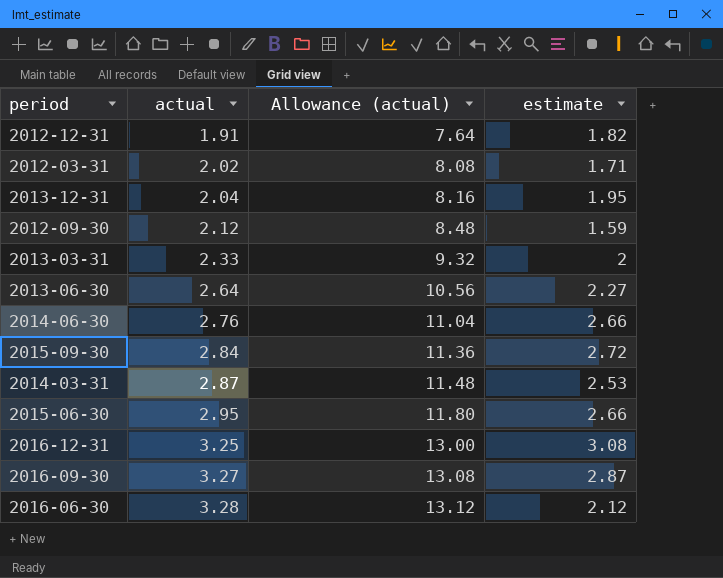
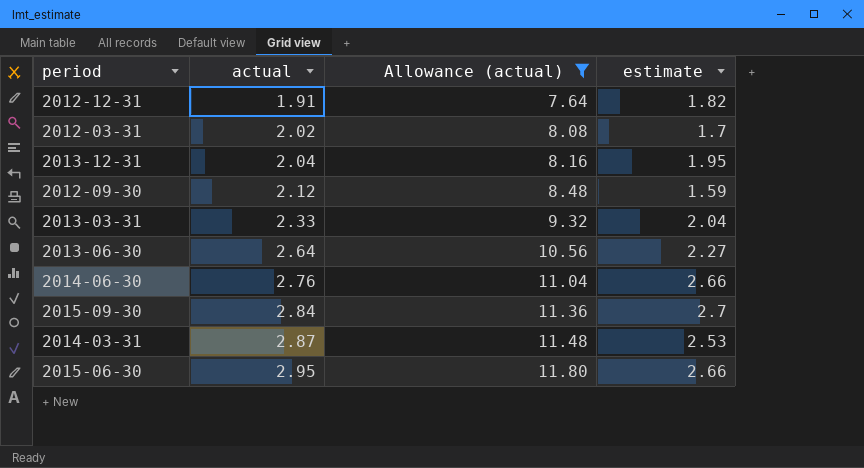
filter: none -> Allowance (actual) <= 11.80
2012-03-31 | estimate: 1.71 -> 1.7
2013-03-31 | estimate: 2 -> 2.04
2015-09-30 | estimate: 2.72 -> 2.7

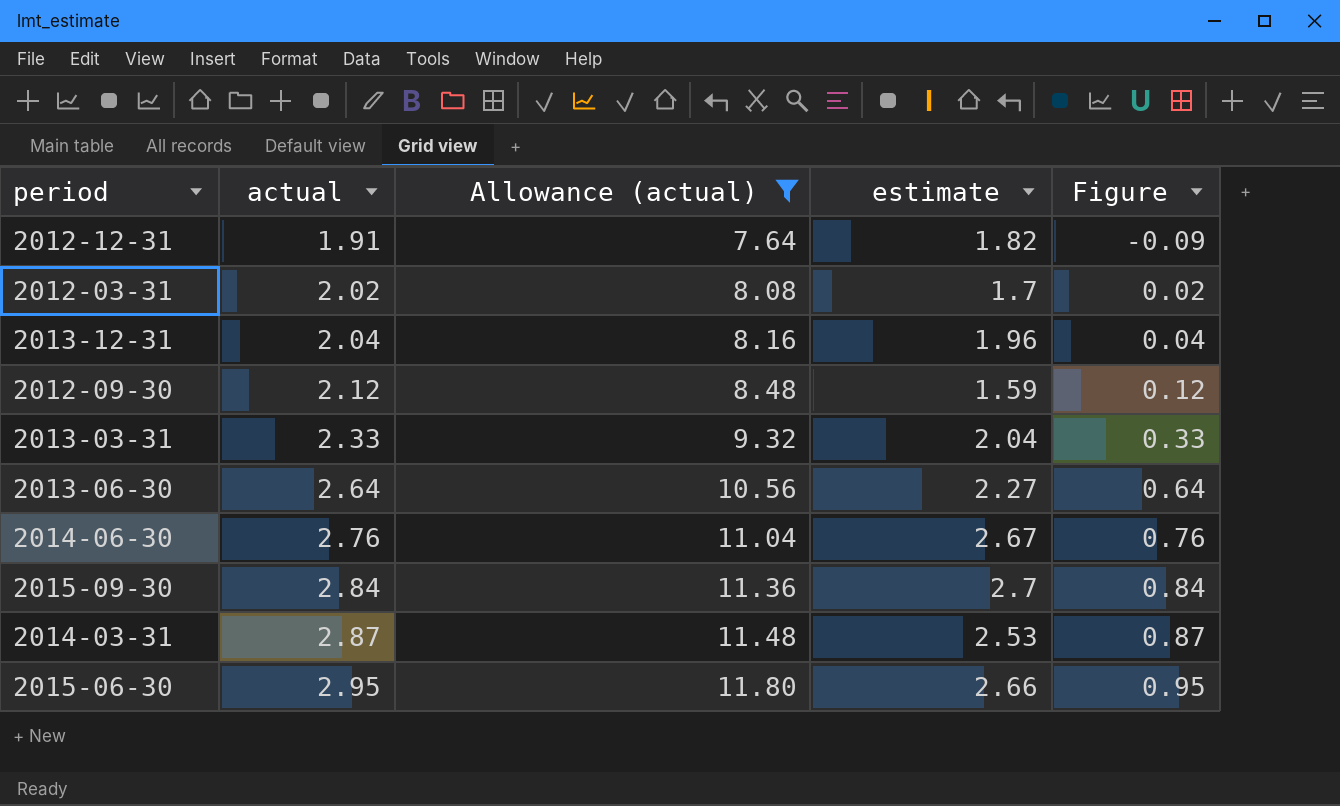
column Figure | formula: none -> [actual] - 2
2013-12-31 | estimate: 1.95 -> 1.96
2014-06-30 | estimate: 2.66 -> 2.67

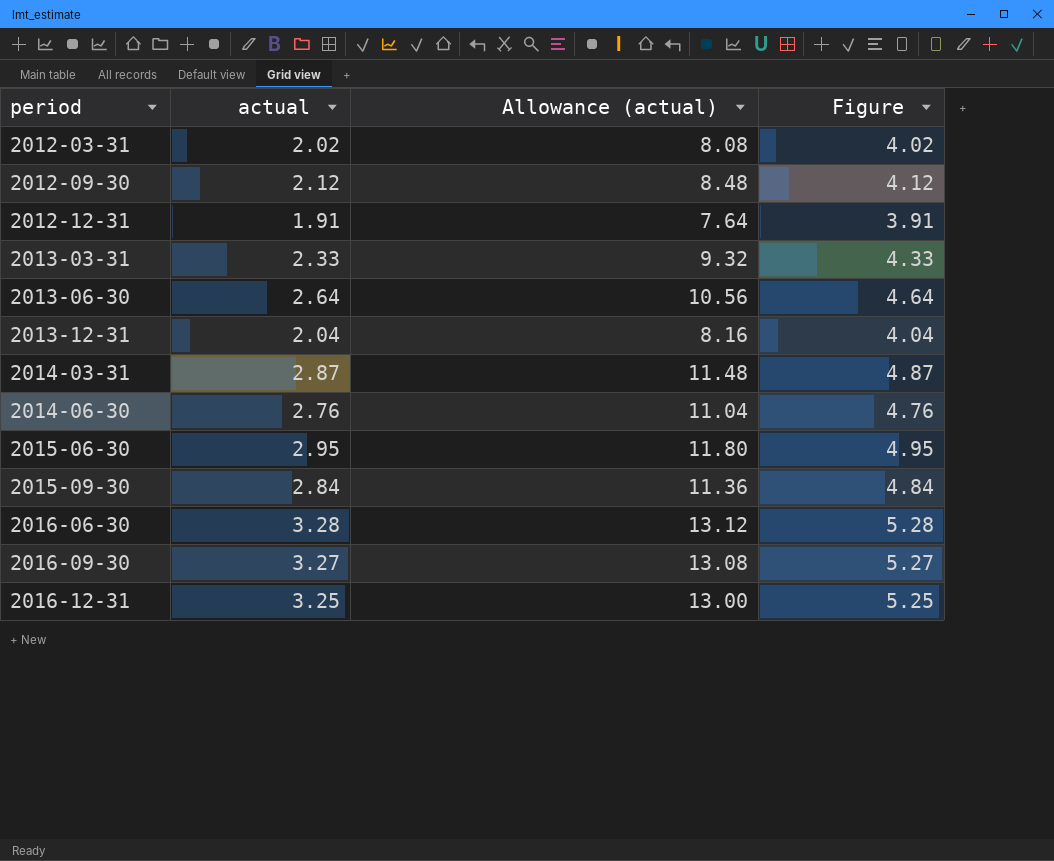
filter: Allowance (actual) <= 11.80 -> none
row order: actual ascending -> period ascending
column estimate | position: 4 -> none
column Figure | formula: [actual] - 2 -> [actual] + 2

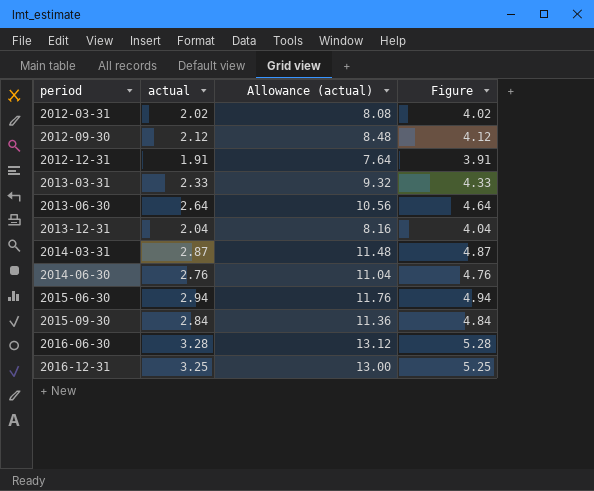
row 2016-09-30: 3.27 | 13.08 | 5.27 -> none
2015-06-30 | actual: 2.95 -> 2.94
2015-06-30 | Allowance (actual): 11.80 -> 11.76
2015-06-30 | Figure: 4.95 -> 4.94

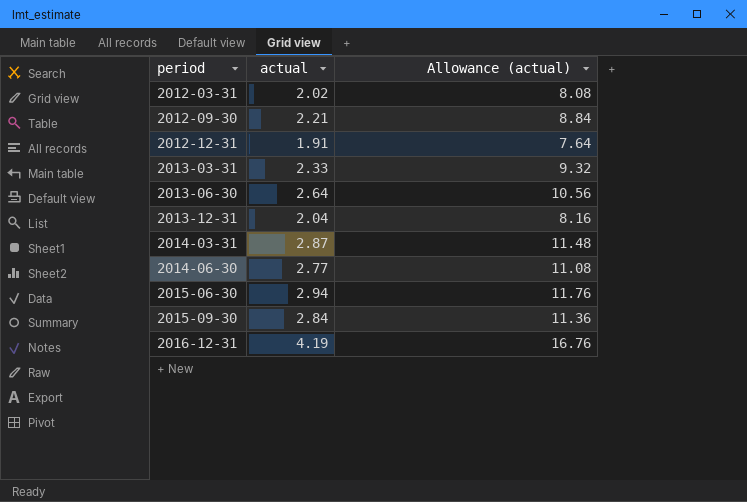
column Figure | formula: [actual] + 2 -> none
row 2016-06-30: 3.28 | 13.12 | 5.28 -> none
2012-09-30 | actual: 2.12 -> 2.21
2012-09-30 | Allowance (actual): 8.48 -> 8.84
2014-06-30 | actual: 2.76 -> 2.77
2014-06-30 | Allowance (actual): 11.04 -> 11.08
2016-12-31 | actual: 3.25 -> 4.19
2016-12-31 | Allowance (actual): 13.00 -> 16.76

